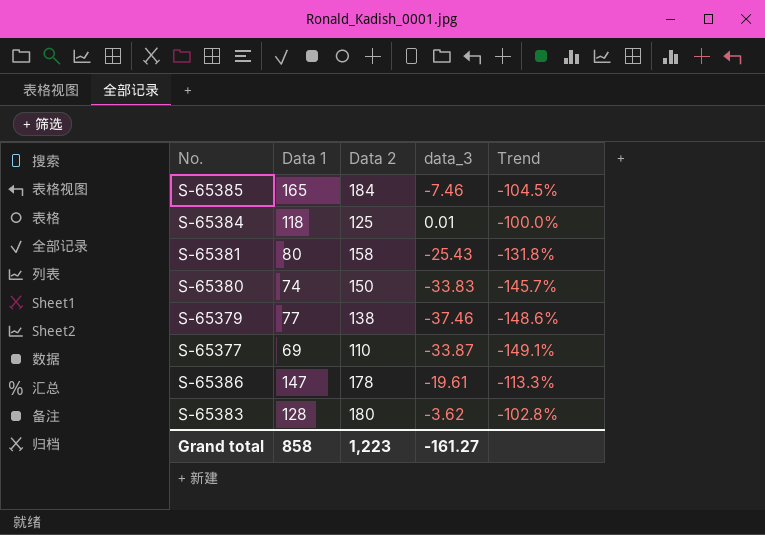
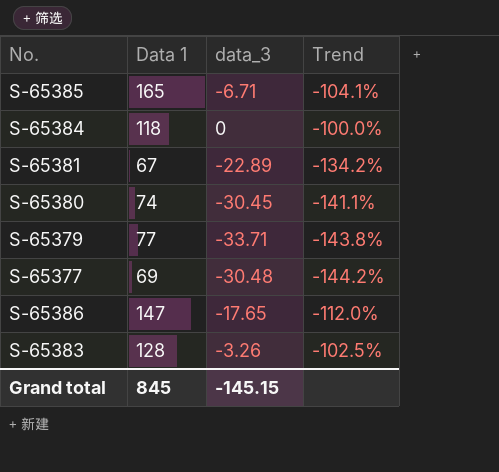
column Data 2 | position: 3 -> none
S-65385 | data_3: -7.46 -> -6.71
S-65385 | Trend: -104.5% -> -104.1%
S-65384 | data_3: 0.01 -> 0
S-65381 | Data 1: 80 -> 67
S-65381 | data_3: -25.43 -> -22.89
S-65381 | Trend: -131.8% -> -134.2%
S-65380 | data_3: -33.83 -> -30.45
S-65380 | Trend: -145.7% -> -141.1%
S-65379 | data_3: -37.46 -> -33.71
S-65379 | Trend: -148.6% -> -143.8%
S-65377 | data_3: -33.87 -> -30.48
S-65377 | Trend: -149.1% -> -144.2%
S-65386 | data_3: -19.61 -> -17.65
S-65386 | Trend: -113.3% -> -112.0%
S-65383 | data_3: -3.62 -> -3.26
S-65383 | Trend: -102.8% -> -102.5%
Grand total | Data 1: 858 -> 845
Grand total | data_3: -161.27 -> -145.15

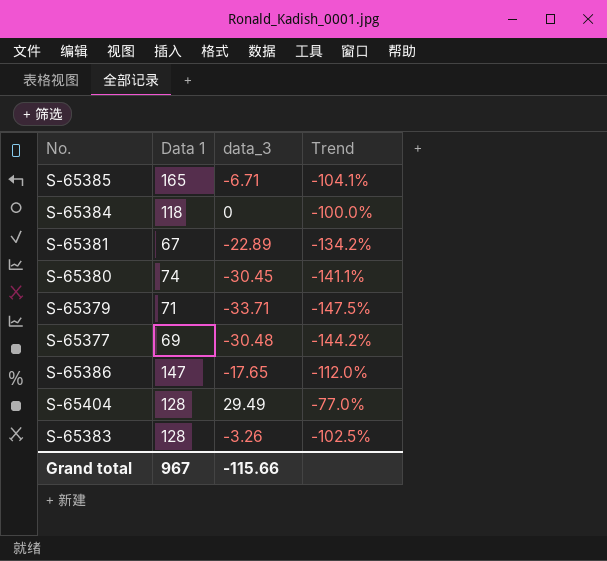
S-65379 | Data 1: 77 -> 71
S-65379 | Trend: -143.8% -> -147.5%
row S-65404: none -> 128 | 29.49 | -77.0%
Grand total | Data 1: 845 -> 967
Grand total | data_3: -145.15 -> -115.66

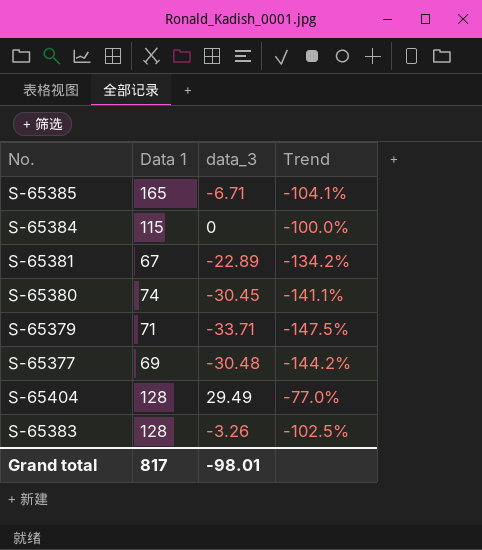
row S-65386: 147 | -17.65 | -112.0% -> none
S-65384 | Data 1: 118 -> 115
Grand total | Data 1: 967 -> 817
Grand total | data_3: -115.66 -> -98.01

